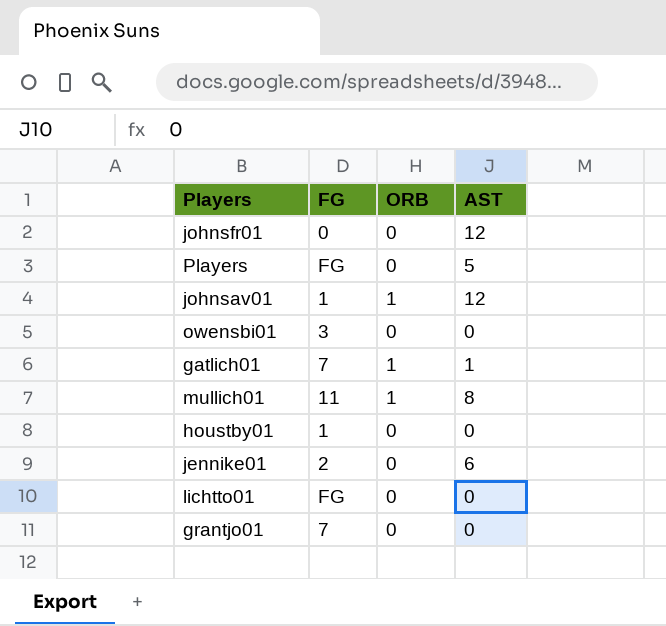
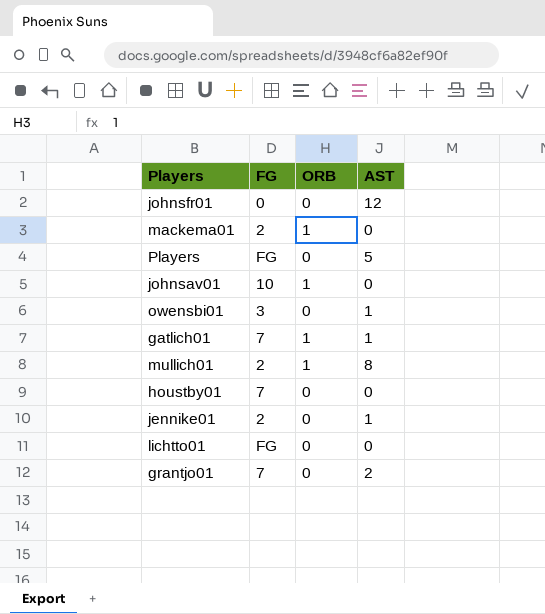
row mackema01: none -> 2 | 1 | 0
johnsav01 | FG: 1 -> 10
johnsav01 | AST: 12 -> 0
owensbi01 | AST: 0 -> 1
mullich01 | FG: 11 -> 2
houstby01 | FG: 1 -> 7
jennike01 | AST: 6 -> 1
grantjo01 | AST: 0 -> 2

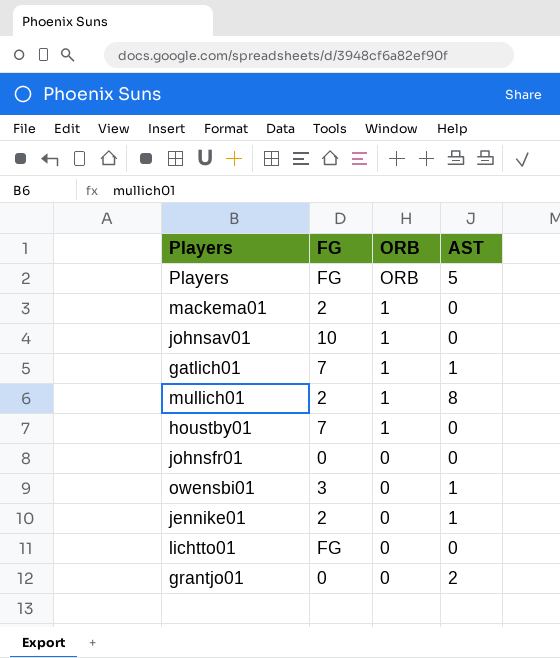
row order: none -> ORB descending
Players | ORB: 0 -> ORB
houstby01 | ORB: 0 -> 1
johnsfr01 | AST: 12 -> 0
grantjo01 | FG: 7 -> 0

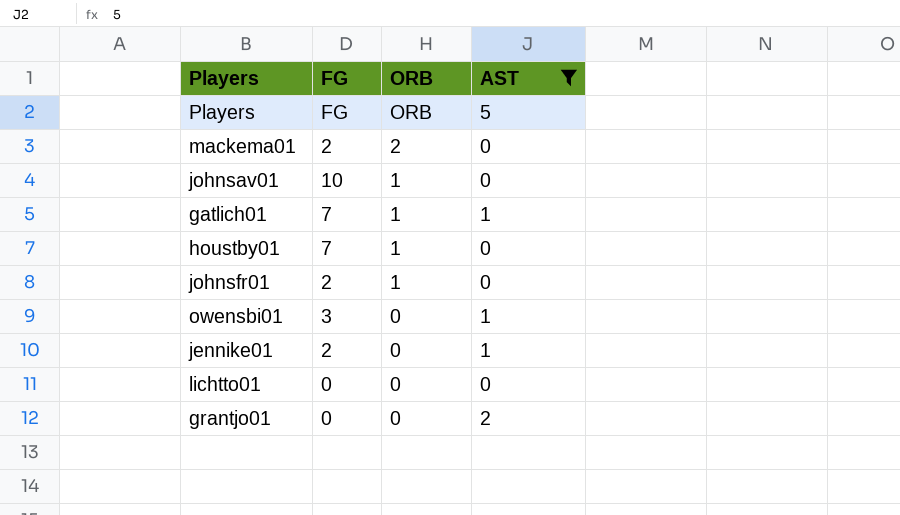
filter: none -> AST != 8
mackema01 | ORB: 1 -> 2
johnsfr01 | FG: 0 -> 2
johnsfr01 | ORB: 0 -> 1
lichtto01 | FG: FG -> 0

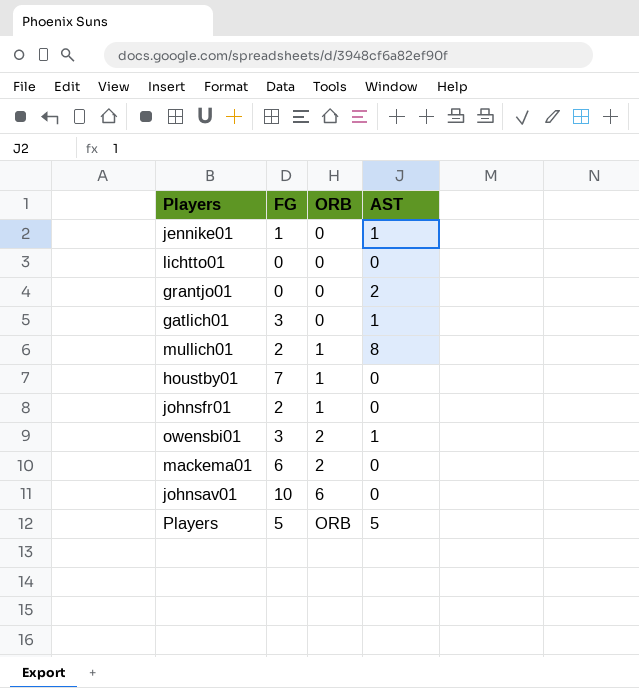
filter: AST != 8 -> none
row order: ORB descending -> ORB ascending
jennike01 | FG: 2 -> 1
gatlich01 | FG: 7 -> 3
gatlich01 | ORB: 1 -> 0
owensbi01 | ORB: 0 -> 2
mackema01 | FG: 2 -> 6
johnsav01 | ORB: 1 -> 6
Players | FG: FG -> 5

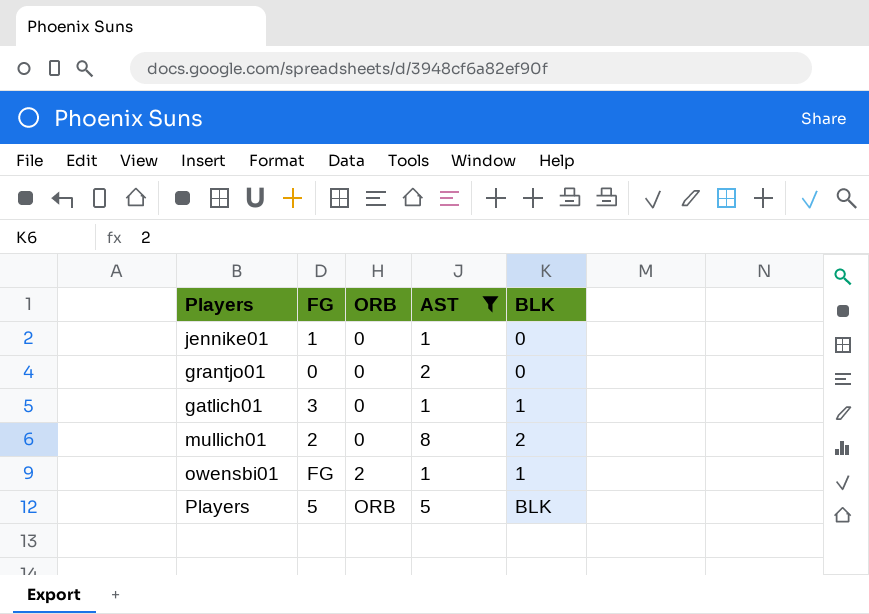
filter: none -> AST != 0
column BLK | position: none -> 5
mullich01 | ORB: 1 -> 0
owensbi01 | FG: 3 -> FG

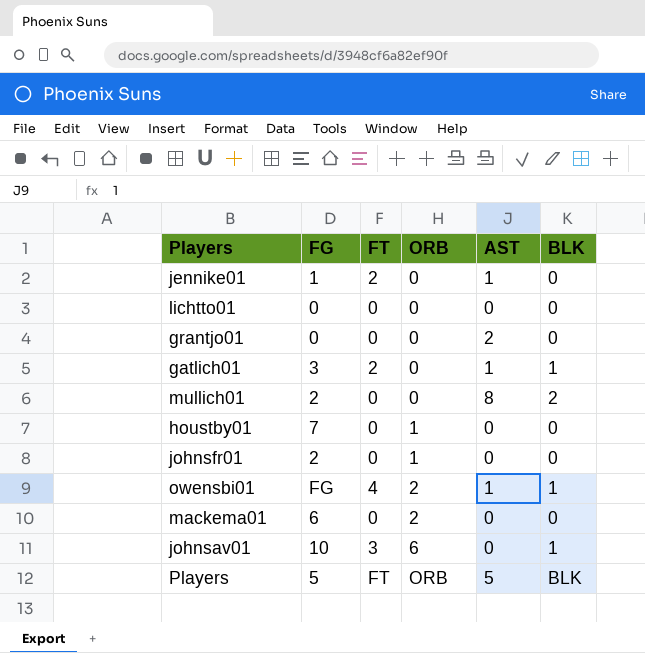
filter: AST != 0 -> none
column FT | position: none -> 3

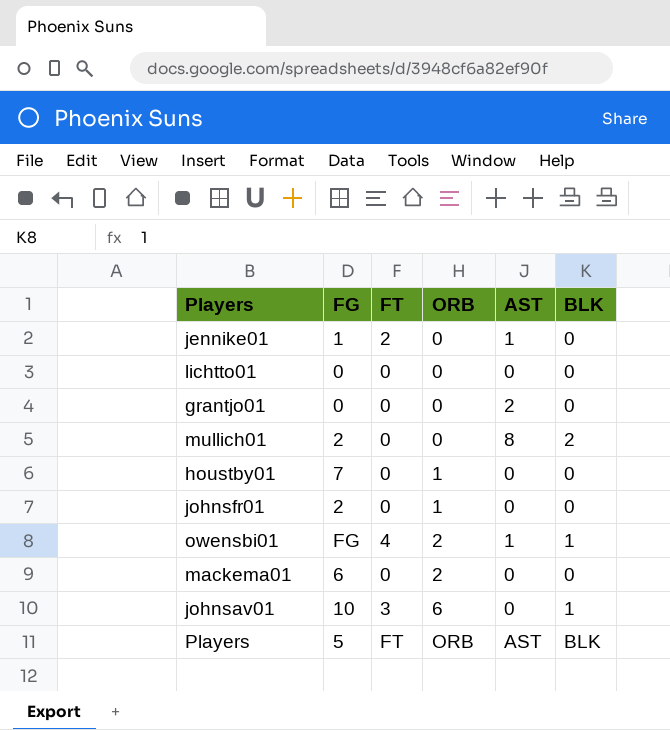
row gatlich01: 3 | 2 | 0 | 1 | 1 -> none
Players | AST: 5 -> AST

